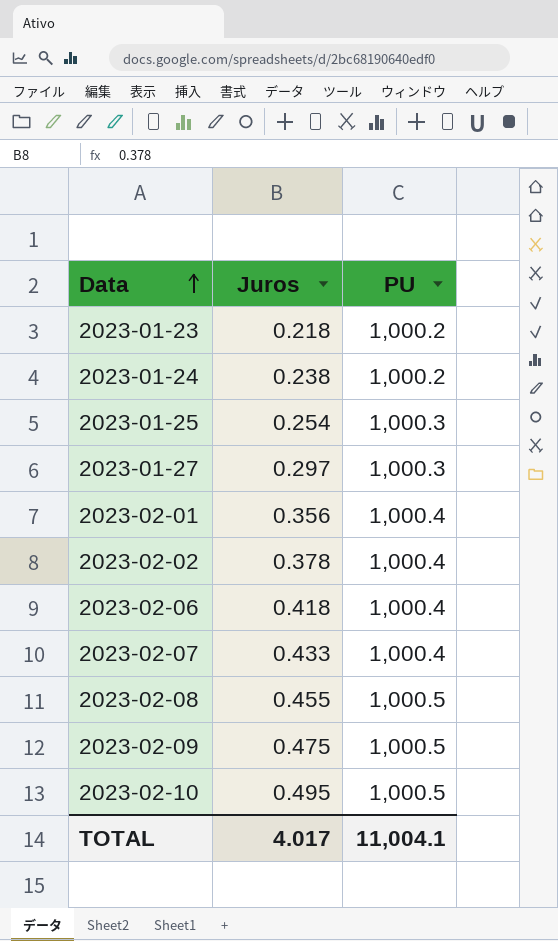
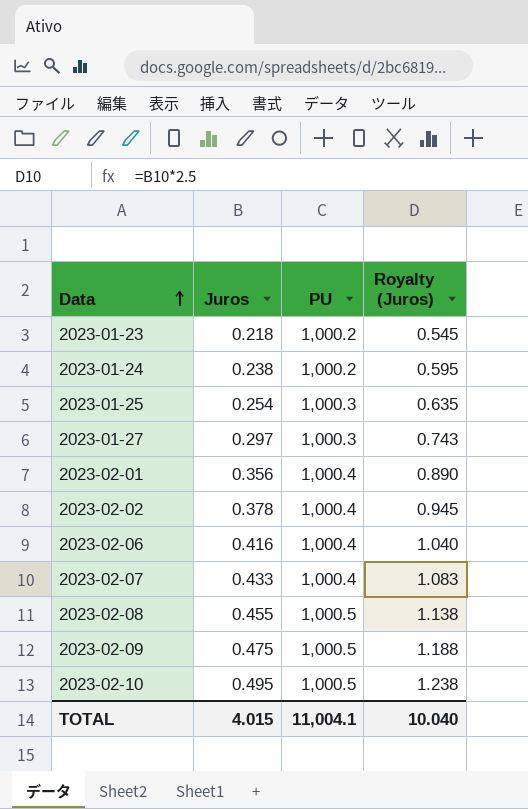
column Royalty (Juros) | formula: none -> [Juros] * 2.5
2023-02-06 | Juros: 0.418 -> 0.416
TOTAL | Juros: 4.017 -> 4.015

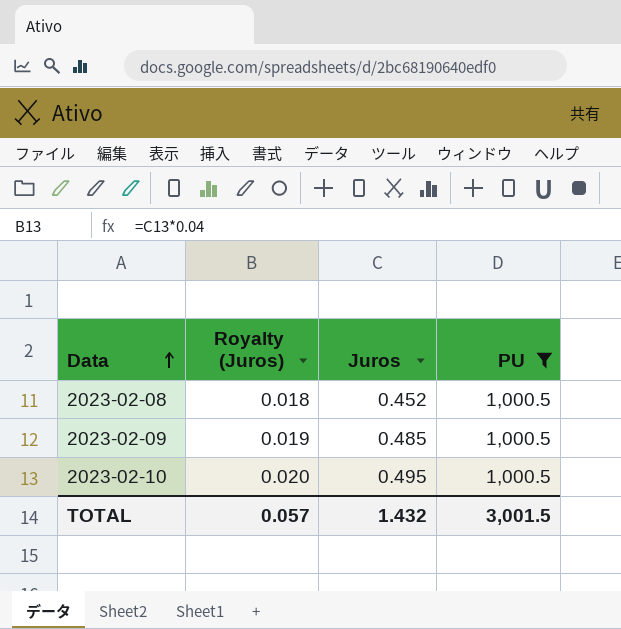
filter: none -> PU = 1,000.5
column Royalty (Juros) | formula: [Juros] * 2.5 -> [Juros] * 0.04
column Royalty (Juros) | position: 4 -> 2
2023-02-08 | Juros: 0.455 -> 0.452
2023-02-09 | Juros: 0.475 -> 0.485
TOTAL | Royalty (Juros): 10.040 -> 0.057
TOTAL | Juros: 4.015 -> 1.432
TOTAL | PU: 11,004.1 -> 3,001.5

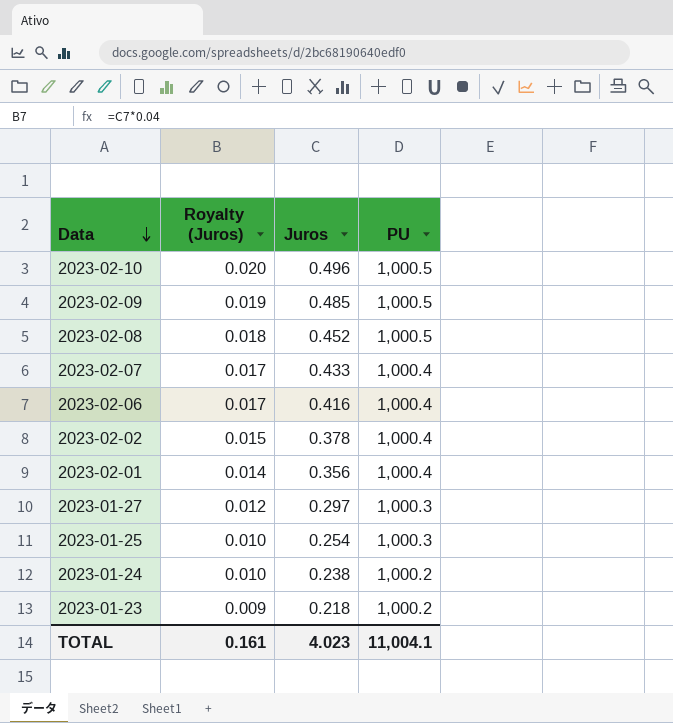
filter: PU = 1,000.5 -> none
row order: Data ascending -> Data descending
2023-02-10 | Juros: 0.495 -> 0.496
TOTAL | Royalty (Juros): 0.057 -> 0.161
TOTAL | Juros: 1.432 -> 4.023
TOTAL | PU: 3,001.5 -> 11,004.1

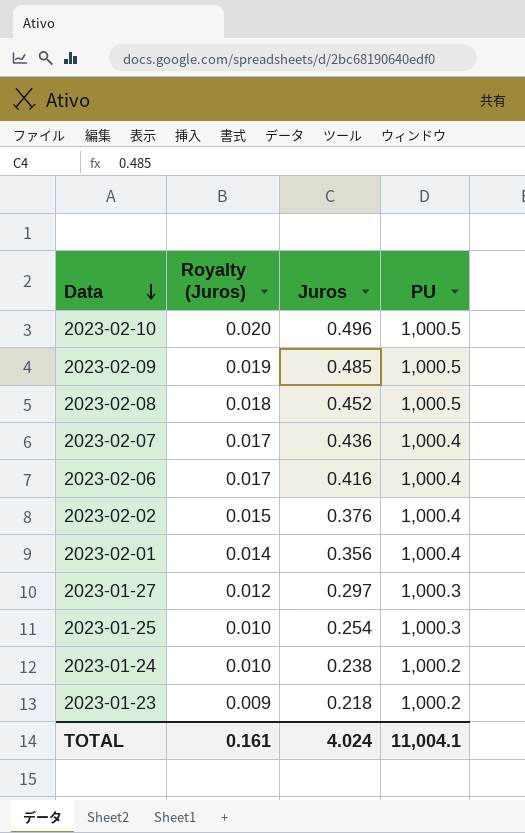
2023-02-07 | Juros: 0.433 -> 0.436
2023-02-02 | Juros: 0.378 -> 0.376
TOTAL | Juros: 4.023 -> 4.024

